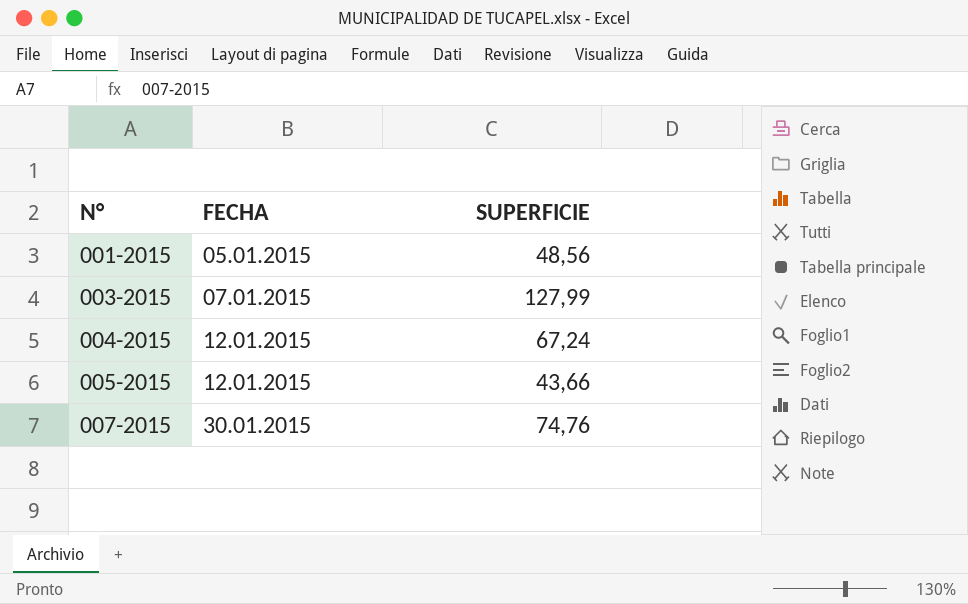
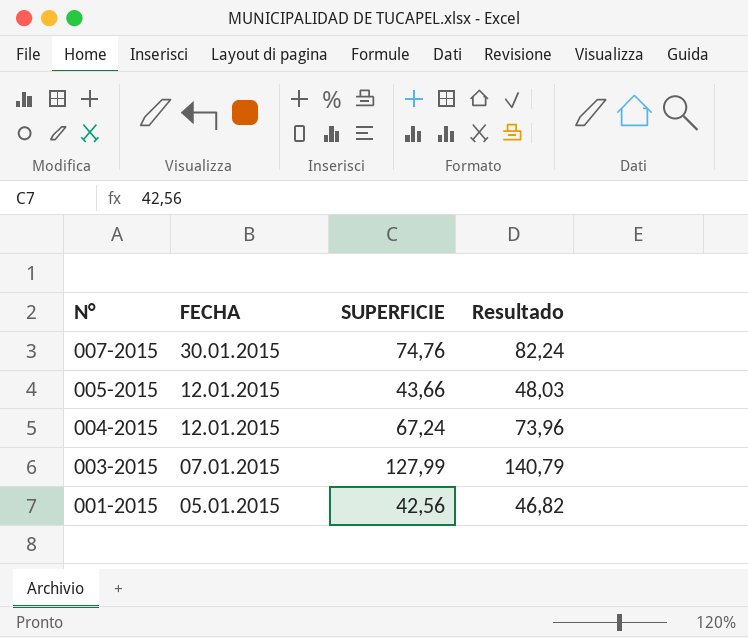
row order: N° ascending -> N° descending
column Resultado | formula: none -> [SUPERFICIE] * 1,1
001-2015 | SUPERFICIE: 48,56 -> 42,56

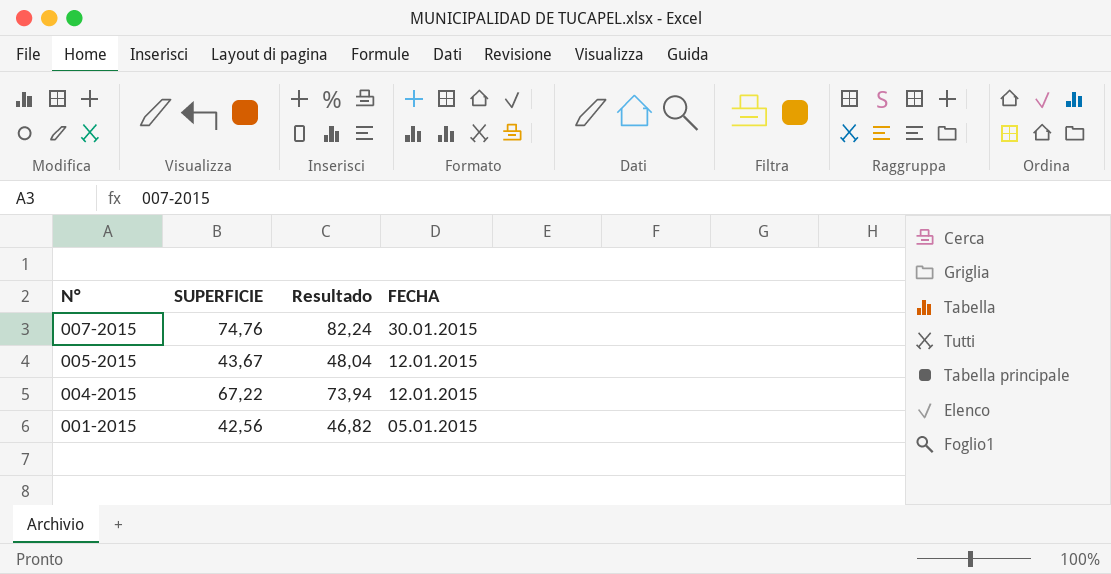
column FECHA | position: 2 -> 4
row 003-2015: 07.01.2015 | 127,99 | 140,79 -> none
005-2015 | SUPERFICIE: 43,66 -> 43,67
005-2015 | Resultado: 48,03 -> 48,04
004-2015 | SUPERFICIE: 67,24 -> 67,22
004-2015 | Resultado: 73,96 -> 73,94

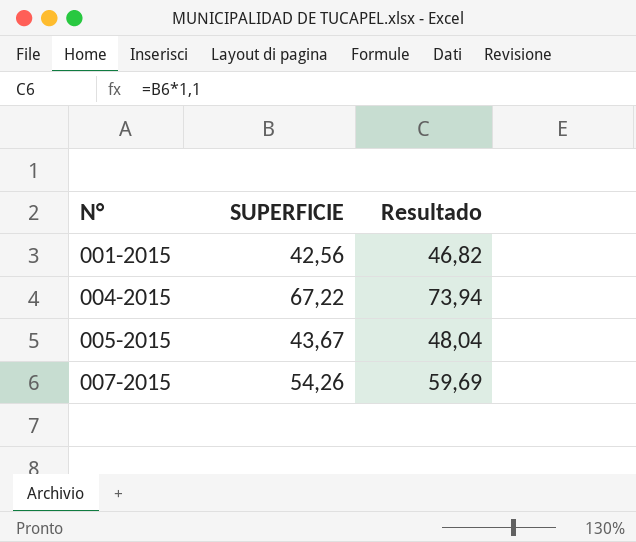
row order: N° descending -> N° ascending
column FECHA | position: 4 -> none
007-2015 | SUPERFICIE: 74,76 -> 54,26
007-2015 | Resultado: 82,24 -> 59,69

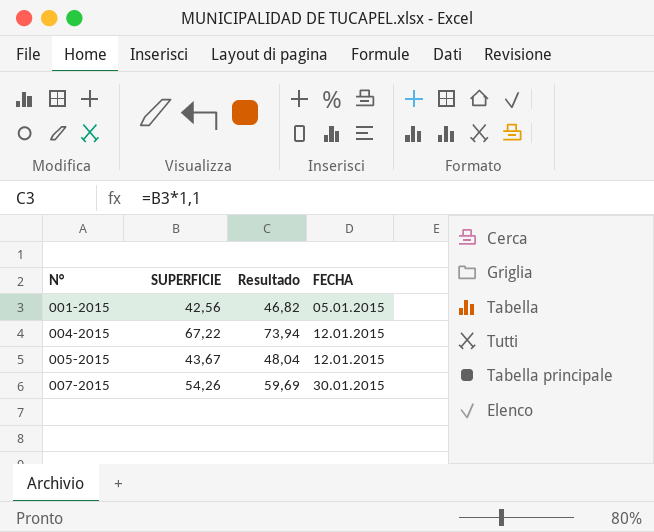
column FECHA | position: none -> 4

